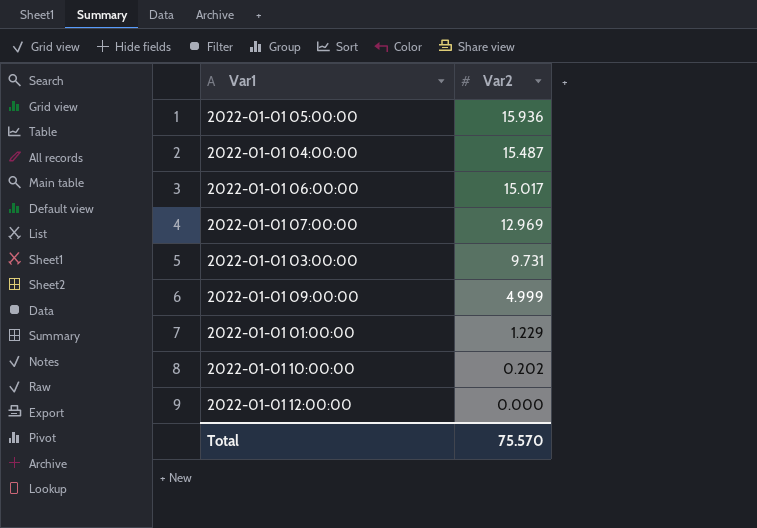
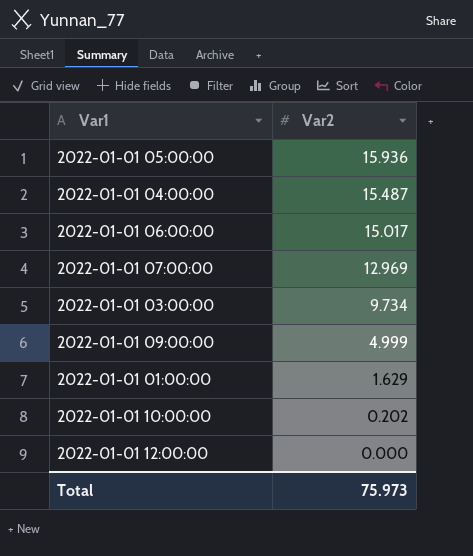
2022-01-01 03:00:00 | Var2: 9.731 -> 9.734
2022-01-01 01:00:00 | Var2: 1.229 -> 1.629
Total | Var2: 75.570 -> 75.973

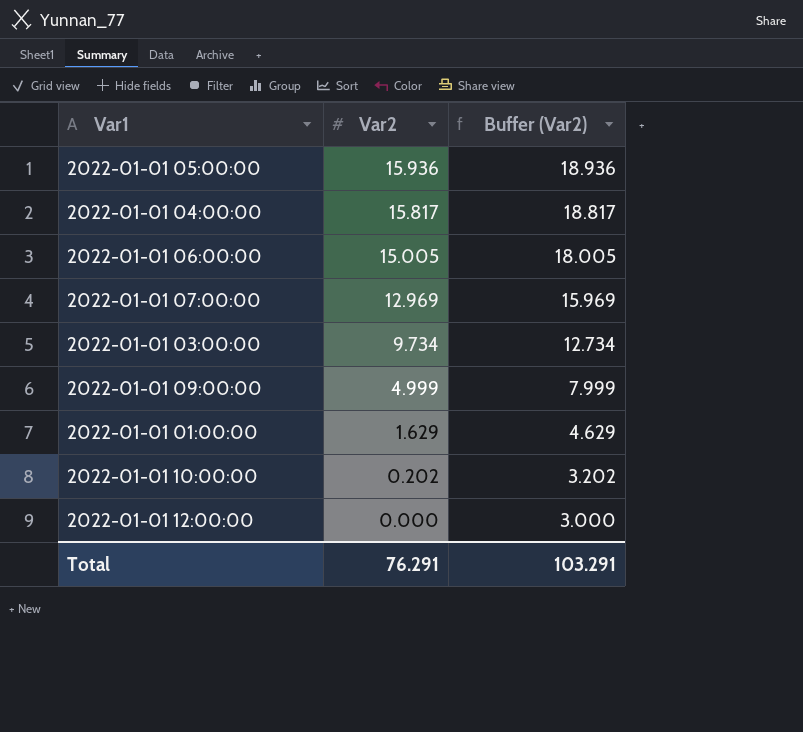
column Buffer (Var2) | formula: none -> [Var2] + 3
2022-01-01 04:00:00 | Var2: 15.487 -> 15.817
2022-01-01 06:00:00 | Var2: 15.017 -> 15.005
Total | Var2: 75.973 -> 76.291

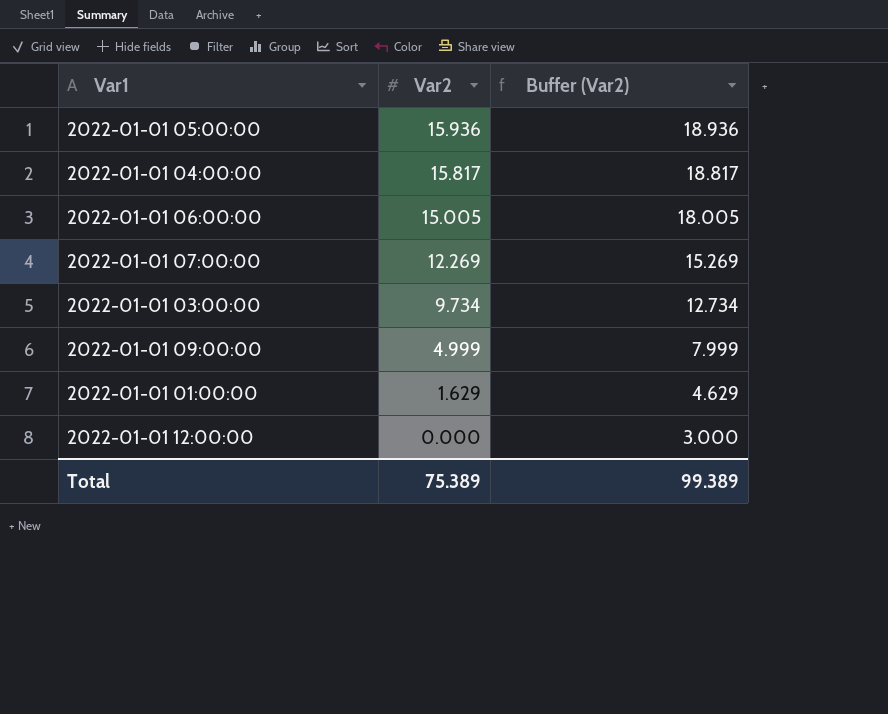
row 2022-01-01 10:00:00: 0.202 | 3.202 -> none
2022-01-01 07:00:00 | Var2: 12.969 -> 12.269
2022-01-01 07:00:00 | Buffer (Var2): 15.969 -> 15.269
Total | Var2: 76.291 -> 75.389
Total | Buffer (Var2): 103.291 -> 99.389

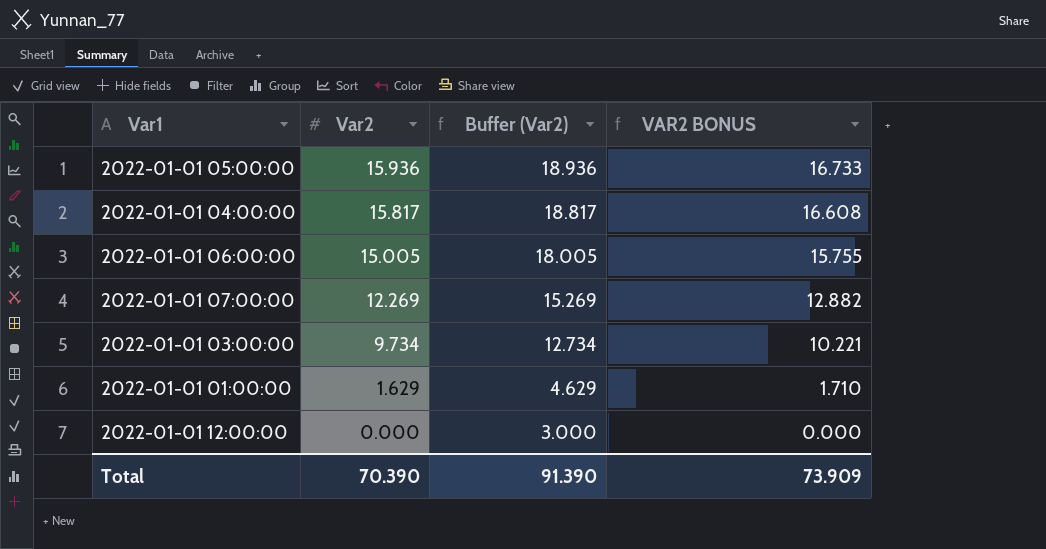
column VAR2 BONUS | formula: none -> [Var2] * 1.05
row 2022-01-01 09:00:00: 4.999 | 7.999 -> none
Total | Var2: 75.389 -> 70.390
Total | Buffer (Var2): 99.389 -> 91.390

